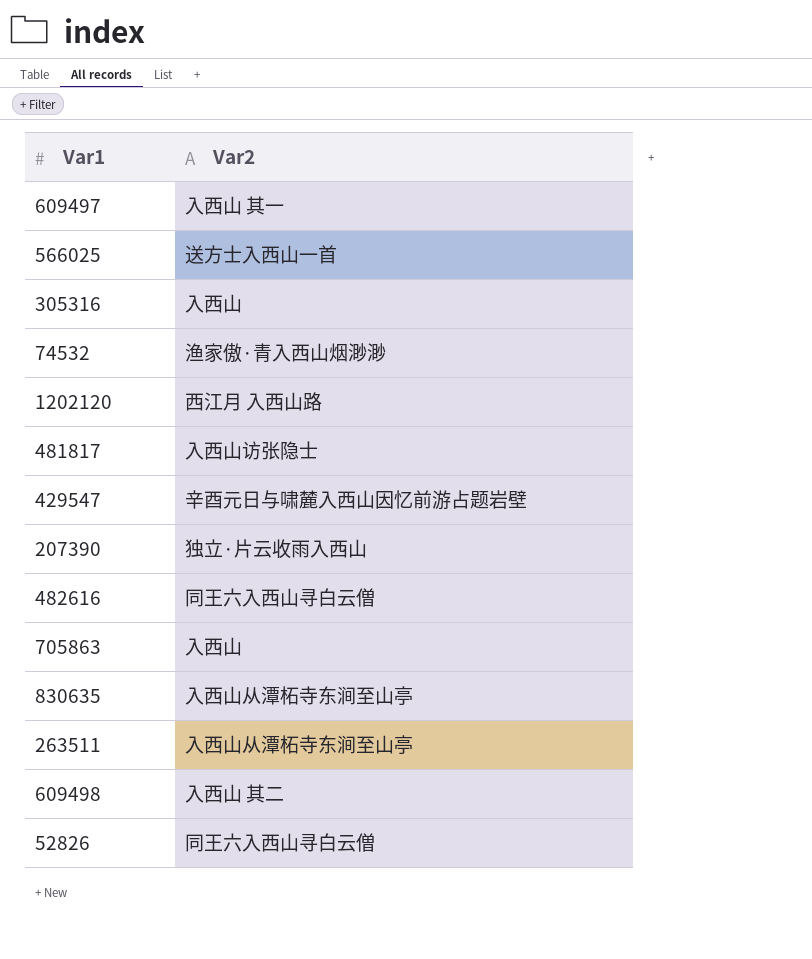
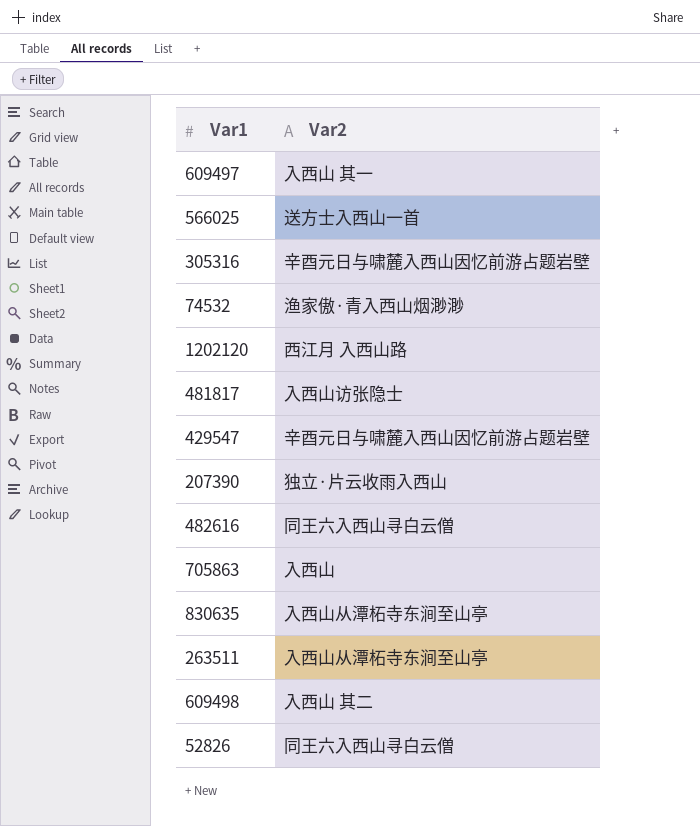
305316 | Var2: 入西山 -> 辛酉元日与啸麓入西山因忆前游占题岩壁

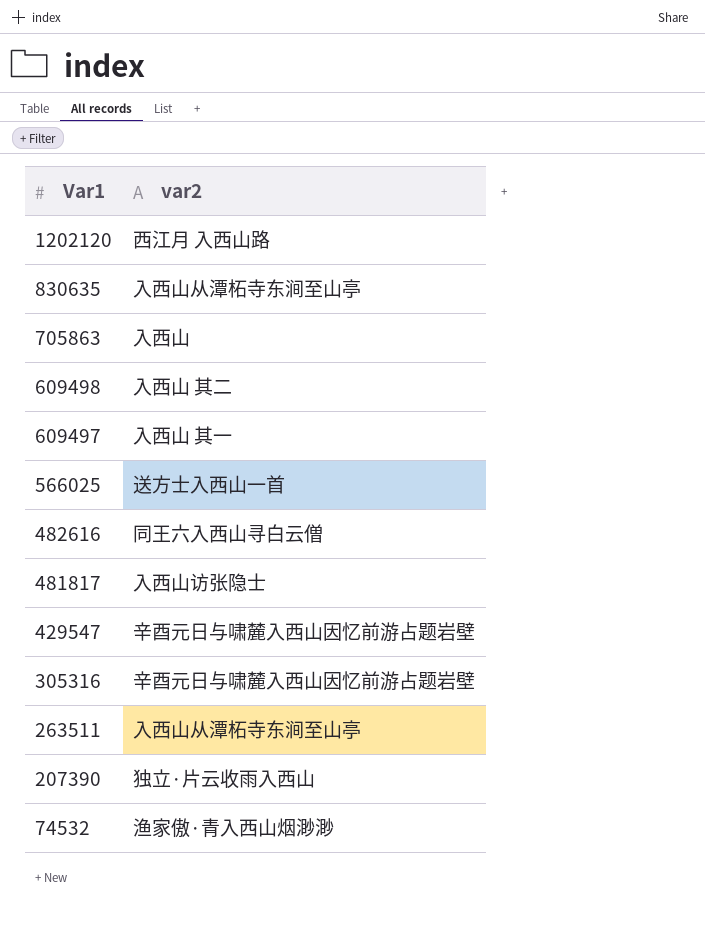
row order: none -> Var1 descending
column name: Var2 -> var2
row 52826: 同王六入西山寻白云僧 -> none

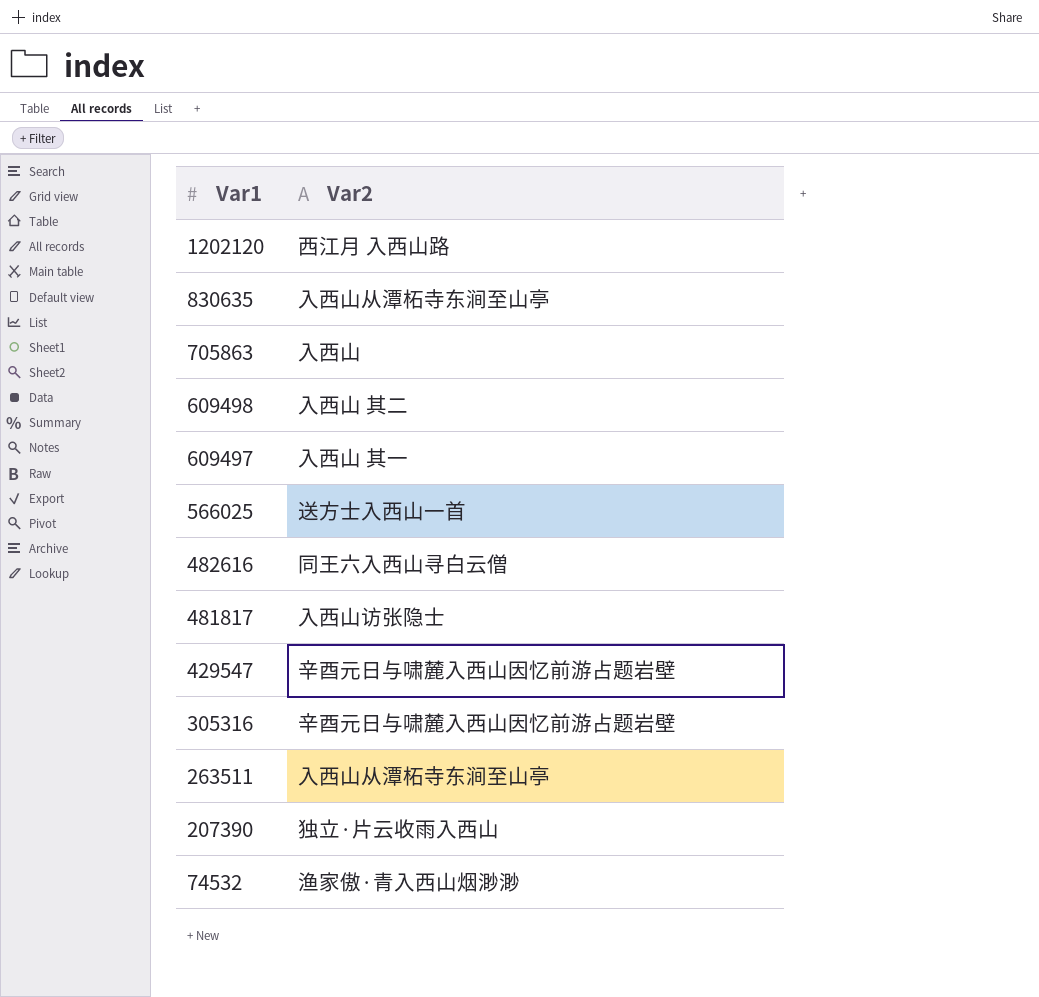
column name: var2 -> Var2

